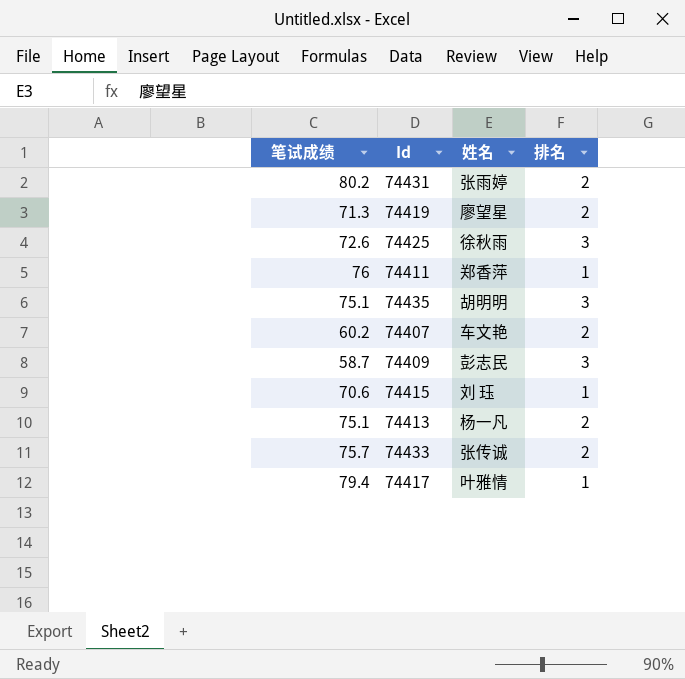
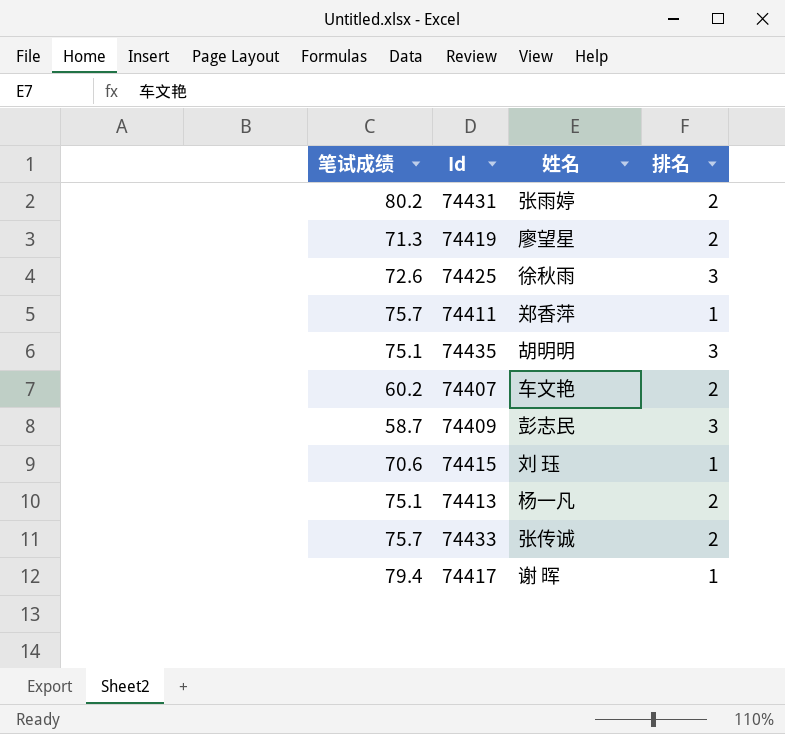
74411 | 笔试成绩: 76 -> 75.7
74417 | 姓名: 叶雅情 -> 谢 晖

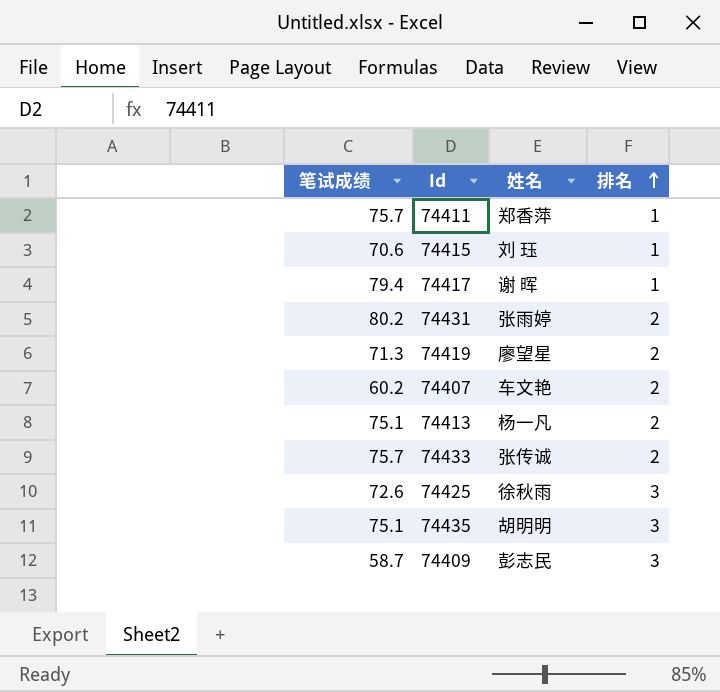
row order: none -> 排名 ascending

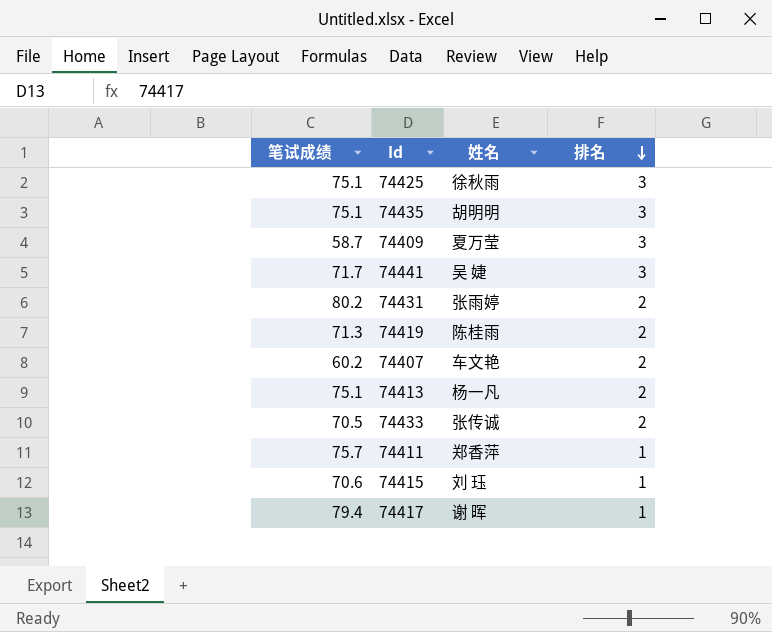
row order: 排名 ascending -> 排名 descending
74425 | 笔试成绩: 72.6 -> 75.1
74409 | 姓名: 彭志民 -> 夏万莹
row 74441: none -> 71.7 | 吴 婕 | 3
74419 | 姓名: 廖望星 -> 陈桂雨
74433 | 笔试成绩: 75.7 -> 70.5

